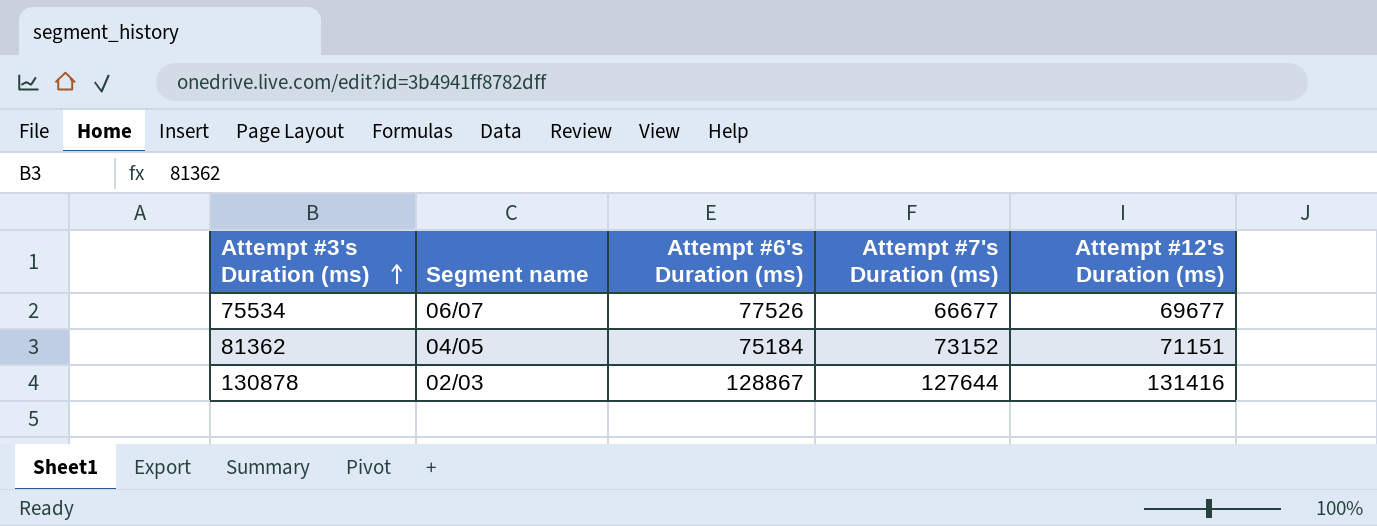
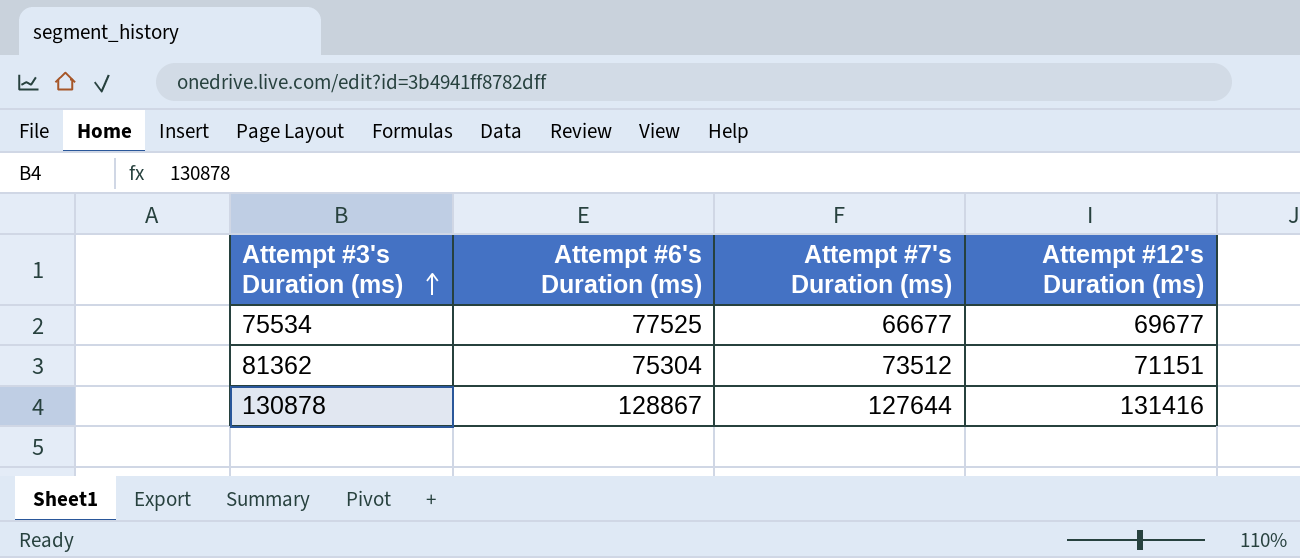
column Segment name | position: 2 -> none
75534 | Attempt #6's Duration (ms): 77526 -> 77525
81362 | Attempt #6's Duration (ms): 75184 -> 75304
81362 | Attempt #7's Duration (ms): 73152 -> 73512

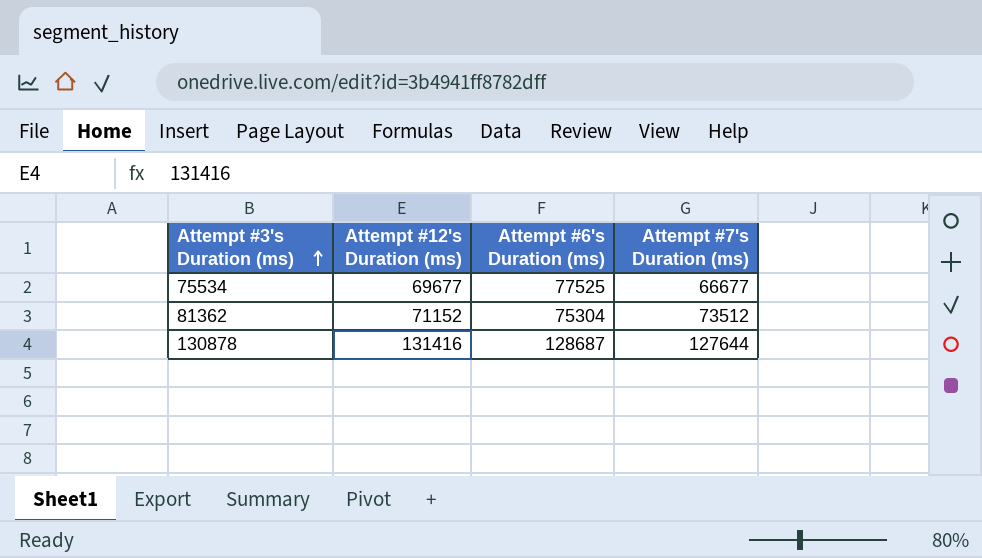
column Attempt #12's Duration (ms) | position: 4 -> 2
81362 | Attempt #12's Duration (ms): 71151 -> 71152
130878 | Attempt #6's Duration (ms): 128867 -> 128687

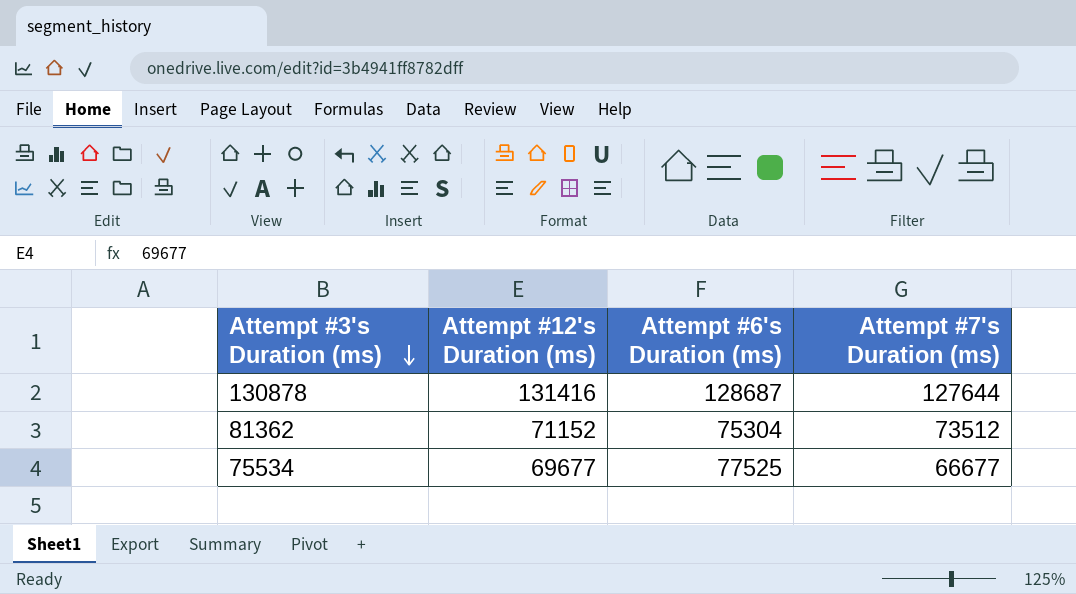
row order: Attempt #3's Duration (ms) ascending -> Attempt #3's Duration (ms) descending

